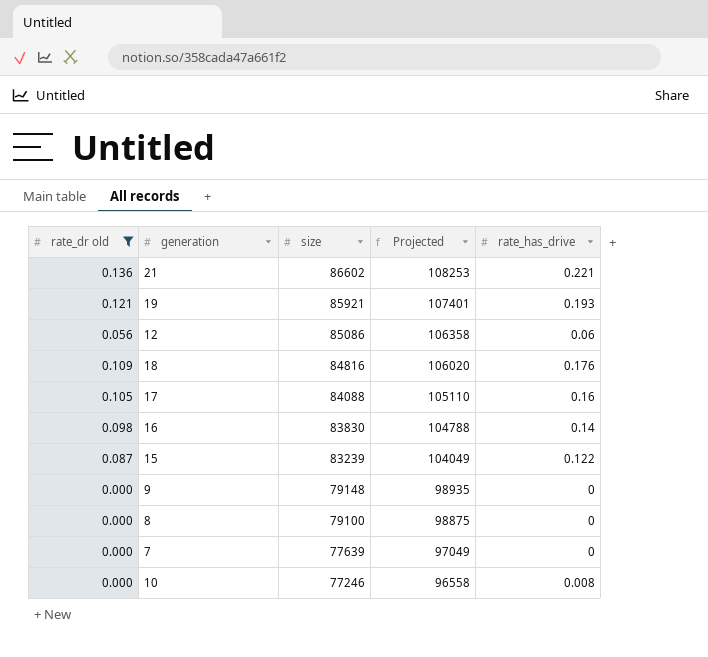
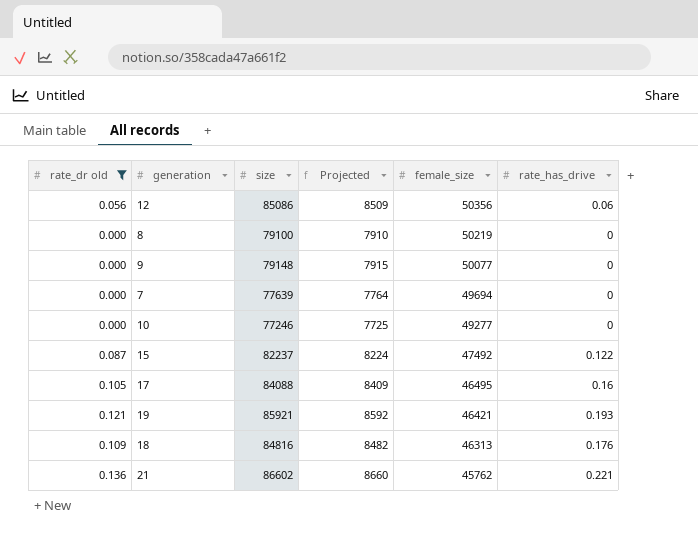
row order: size descending -> female_size descending
column Projected | formula: [size] * 1.25 -> [size] * 0.1
column female_size | position: none -> 5
row 16: 0.098 | 83830 | 104788 | 0.14 -> none
10 | rate_has_drive: 0.008 -> 0
15 | size: 83239 -> 82237

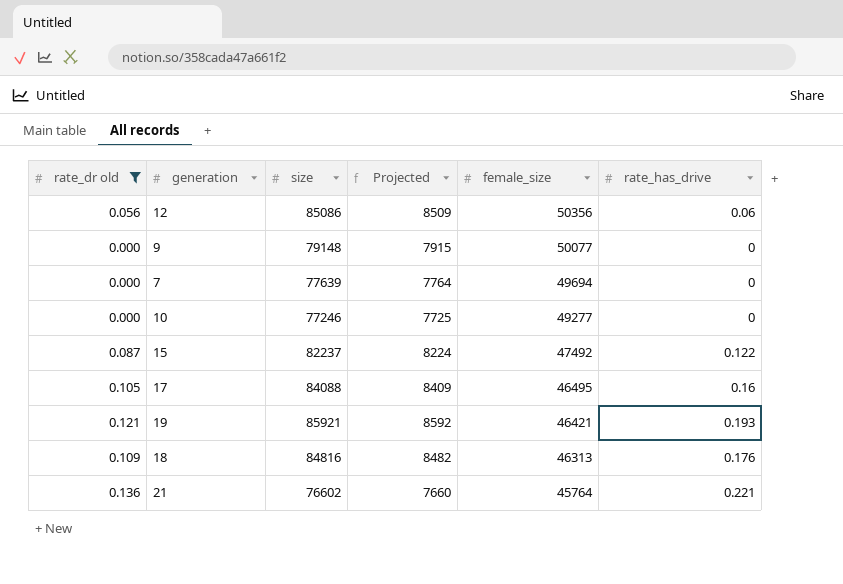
row 8: 0.000 | 79100 | 7910 | 50219 | 0 -> none
21 | size: 86602 -> 76602
21 | Projected: 8660 -> 7660
21 | female_size: 45762 -> 45764

